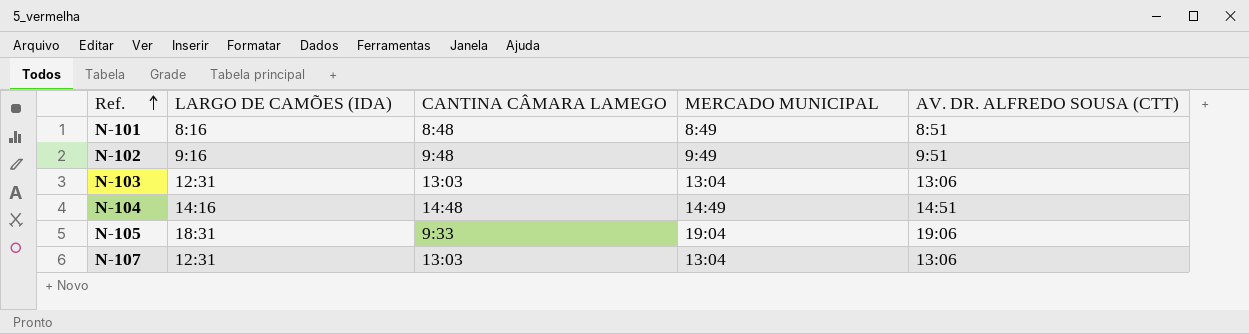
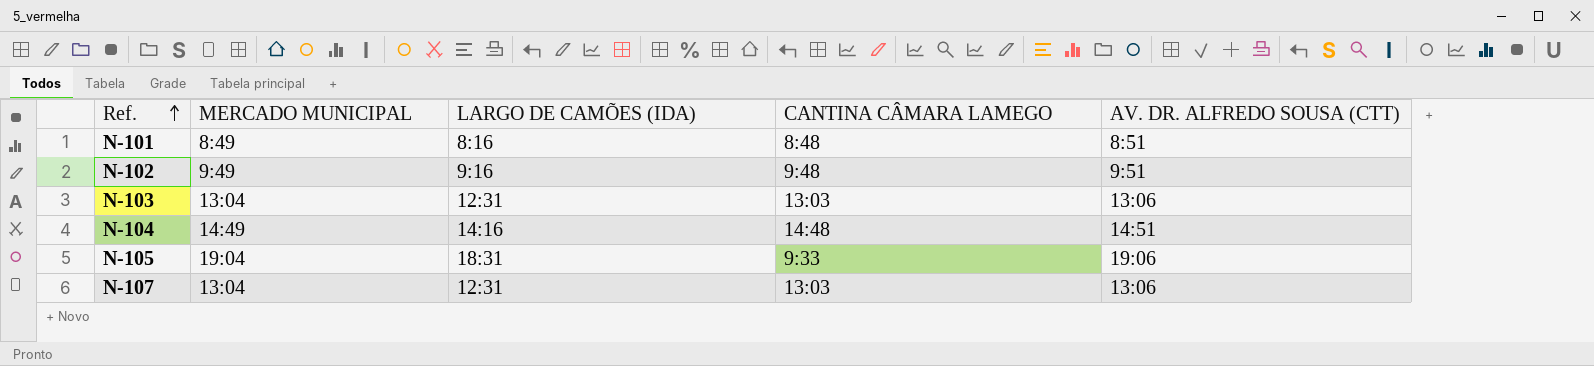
column MERCADO MUNICIPAL | position: 4 -> 2

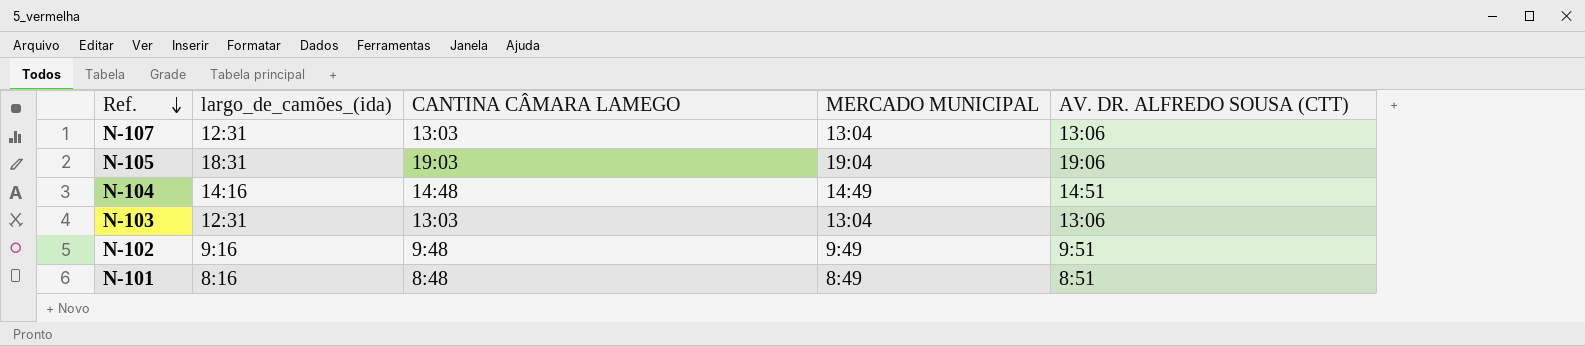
row order: Ref. ascending -> Ref. descending
column name: LARGO DE CAMÕES (IDA) -> largo_de_camões_(ida)
column MERCADO MUNICIPAL | position: 2 -> 4
N-105 | CANTINA CÂMARA LAMEGO: 9:33 -> 19:03

